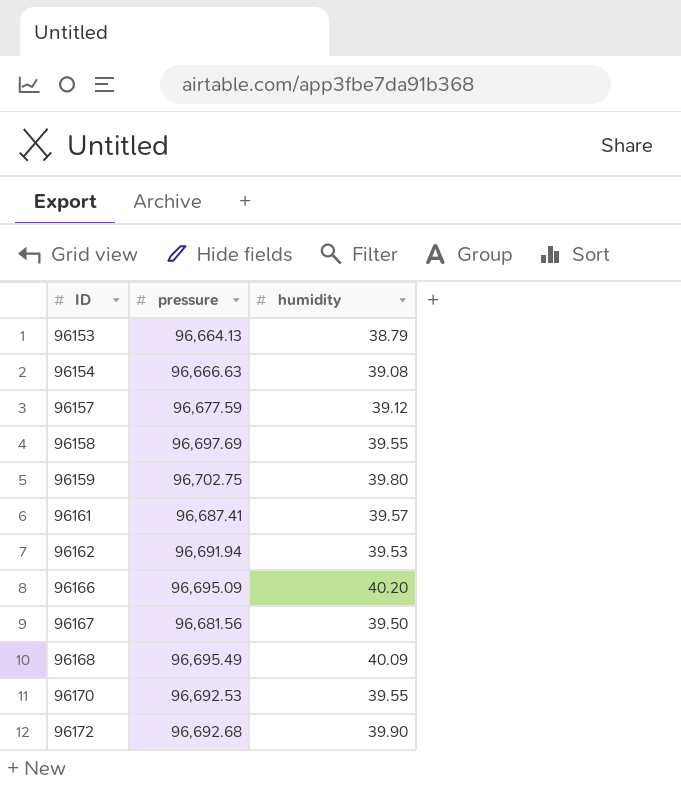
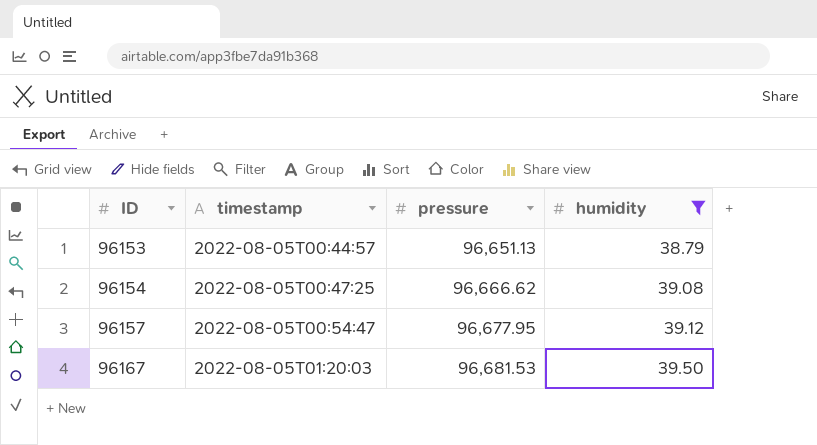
filter: none -> humidity <= 39.50
column timestamp | position: none -> 2
96153 | pressure: 96,664.13 -> 96,651.13
96154 | pressure: 96,666.63 -> 96,666.62
96157 | pressure: 96,677.59 -> 96,677.95
96167 | pressure: 96,681.56 -> 96,681.53

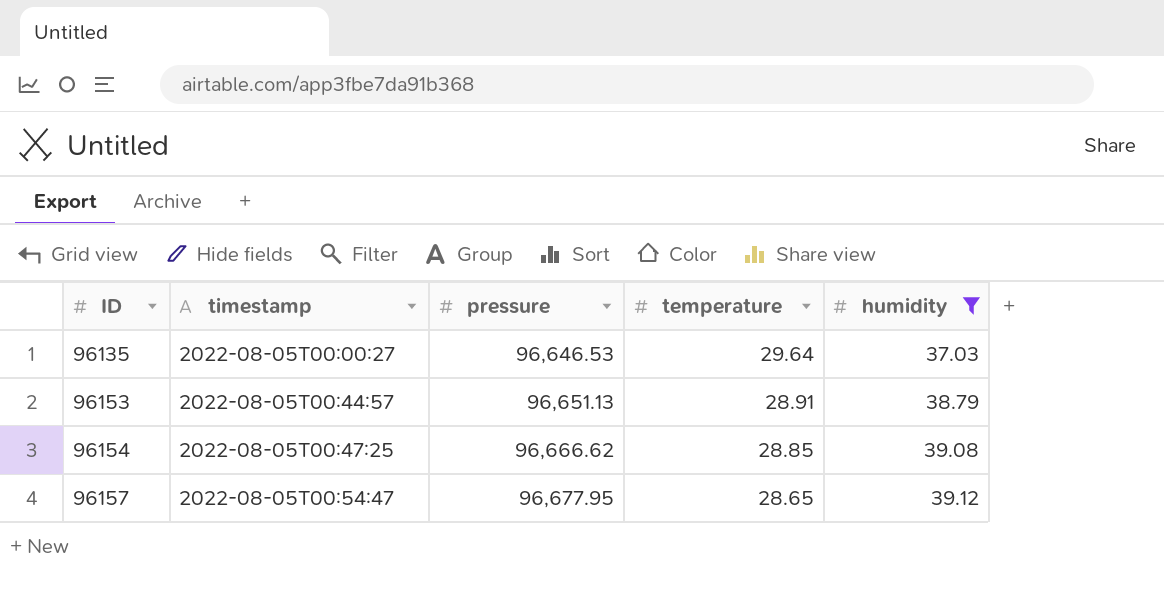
column temperature | position: none -> 4
row 96167: 2022-08-05T01:20:03 | 96,681.53 | 39.50 -> none
row 96135: none -> 2022-08-05T00:00:27 | 96,646.53 | 29.64 | 37.03

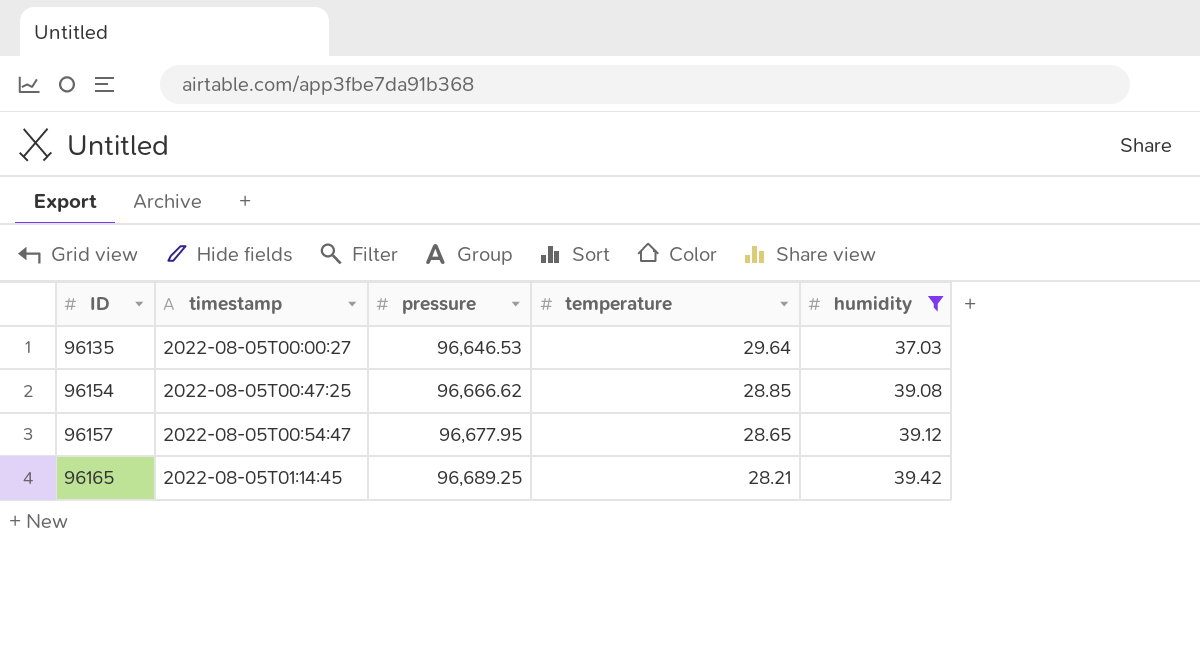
row 96153: 2022-08-05T00:44:57 | 96,651.13 | 28.91 | 38.79 -> none
row 96165: none -> 2022-08-05T01:14:45 | 96,689.25 | 28.21 | 39.42

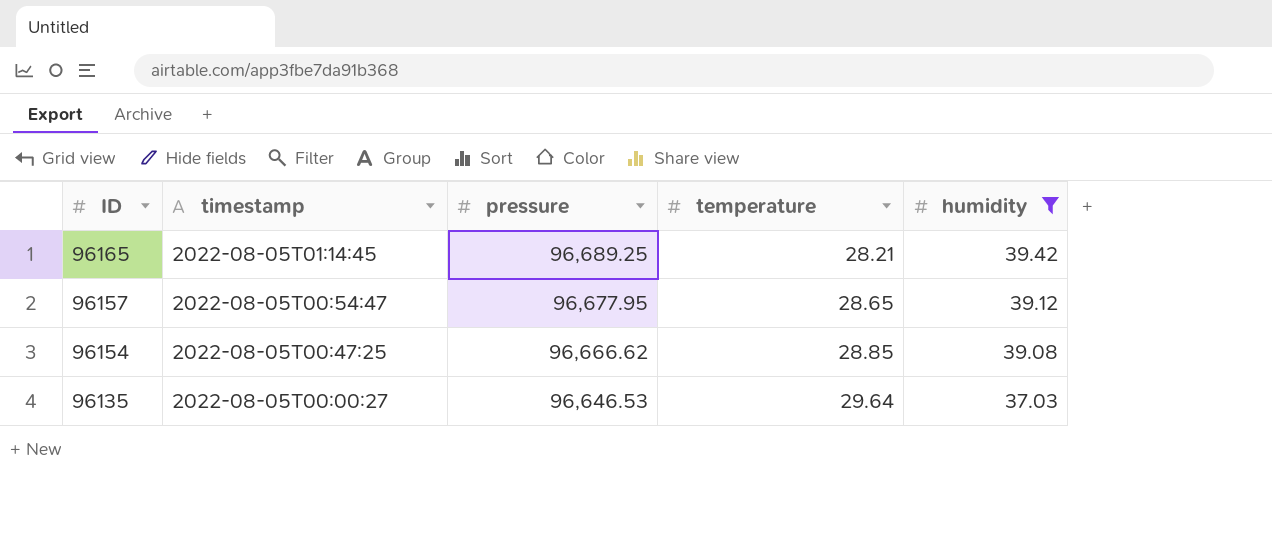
row order: ID ascending -> ID descending

